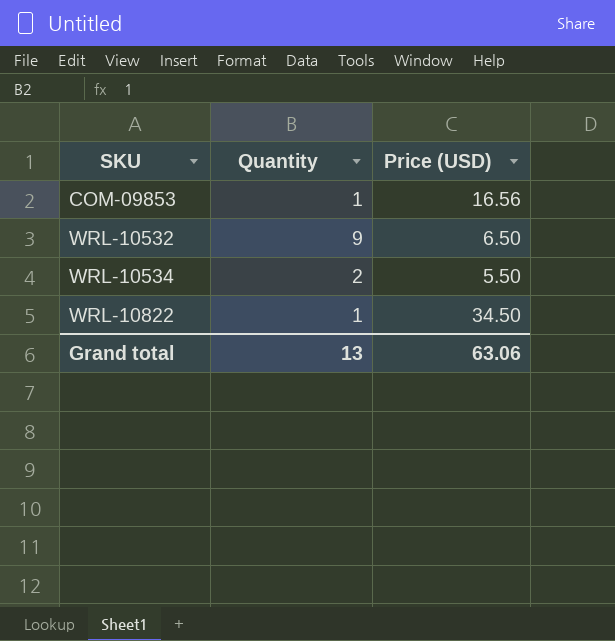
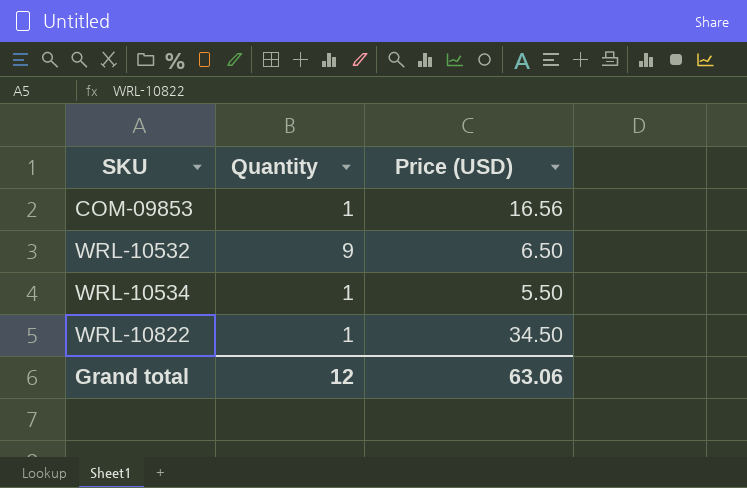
WRL-10534 | Quantity: 2 -> 1
Grand total | Quantity: 13 -> 12

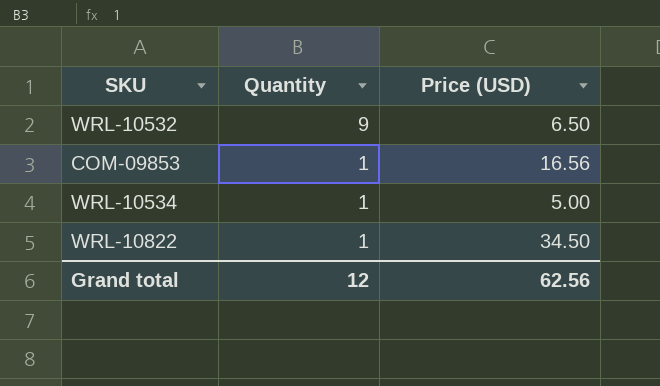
row order: SKU ascending -> Quantity descending
WRL-10534 | Price (USD): 5.50 -> 5.00
Grand total | Price (USD): 63.06 -> 62.56

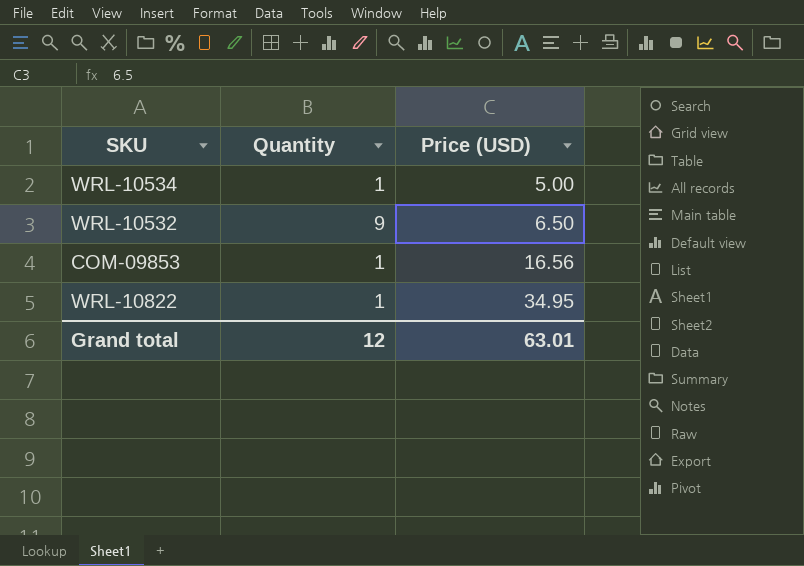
row order: Quantity descending -> Price (USD) ascending
WRL-10822 | Price (USD): 34.50 -> 34.95
Grand total | Price (USD): 62.56 -> 63.01

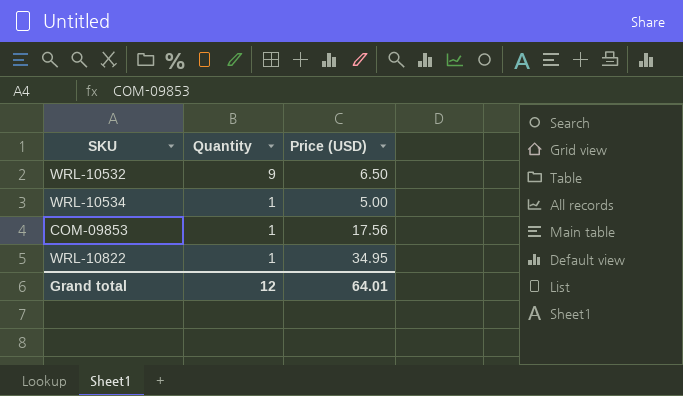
row order: Price (USD) ascending -> Quantity descending
COM-09853 | Price (USD): 16.56 -> 17.56
Grand total | Price (USD): 63.01 -> 64.01

